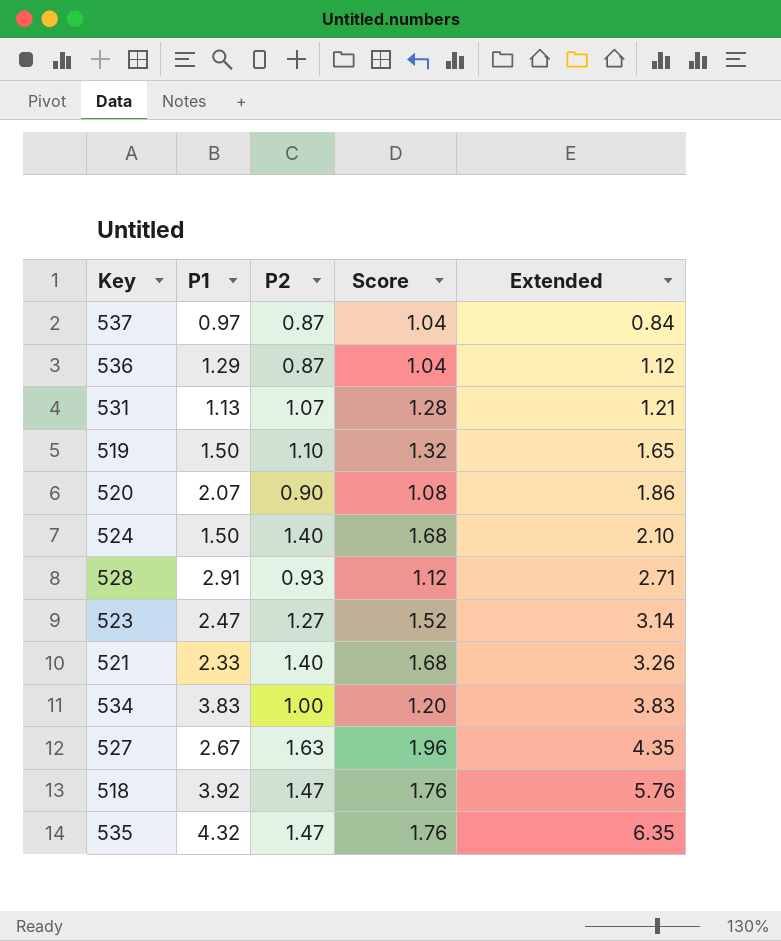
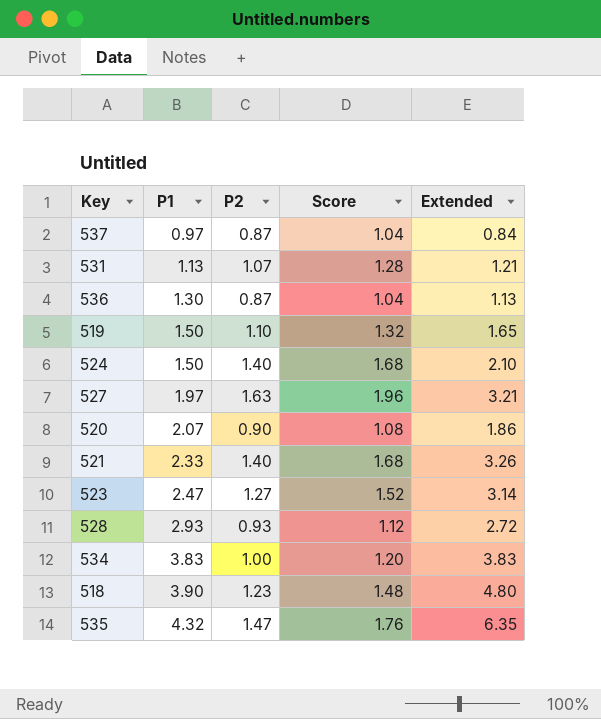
row order: Extended ascending -> P1 ascending
536 | P1: 1.29 -> 1.30
536 | Extended: 1.12 -> 1.13
527 | P1: 2.67 -> 1.97
527 | Extended: 4.35 -> 3.21
528 | P1: 2.91 -> 2.93
528 | Extended: 2.71 -> 2.72
518 | P1: 3.92 -> 3.90
518 | P2: 1.47 -> 1.23
518 | Score: 1.76 -> 1.48
518 | Extended: 5.76 -> 4.80

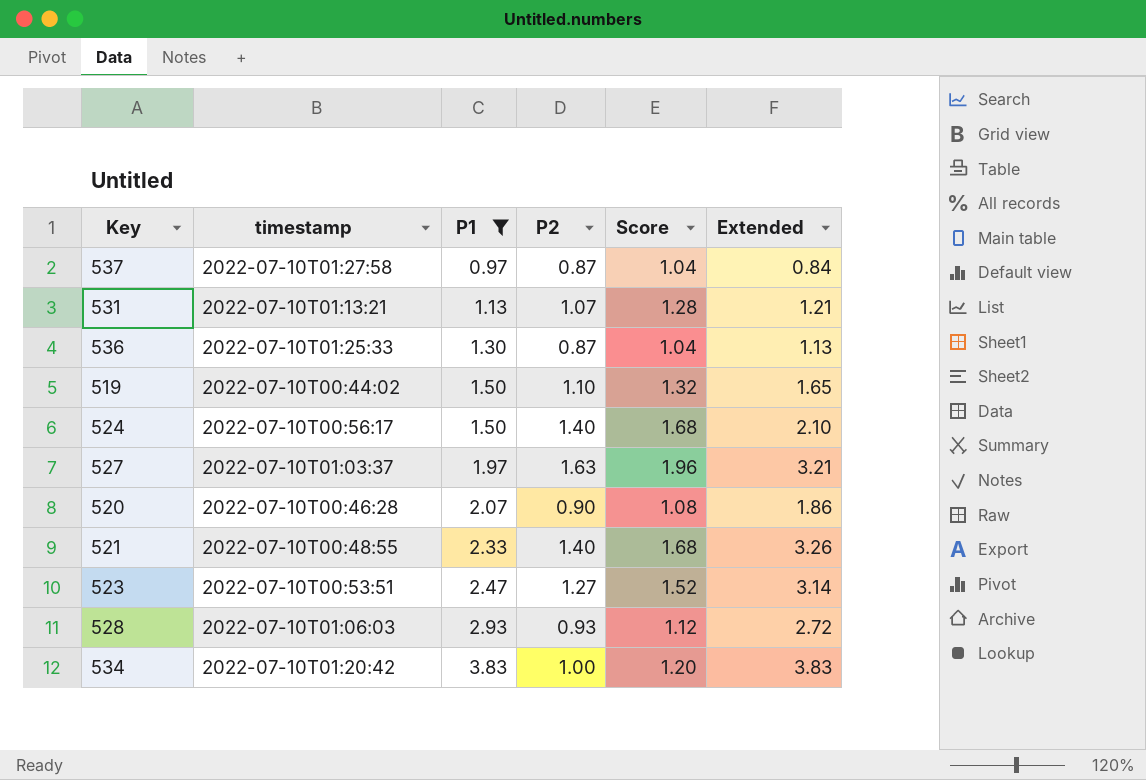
filter: none -> P1 <= 3.83
column timestamp | position: none -> 2

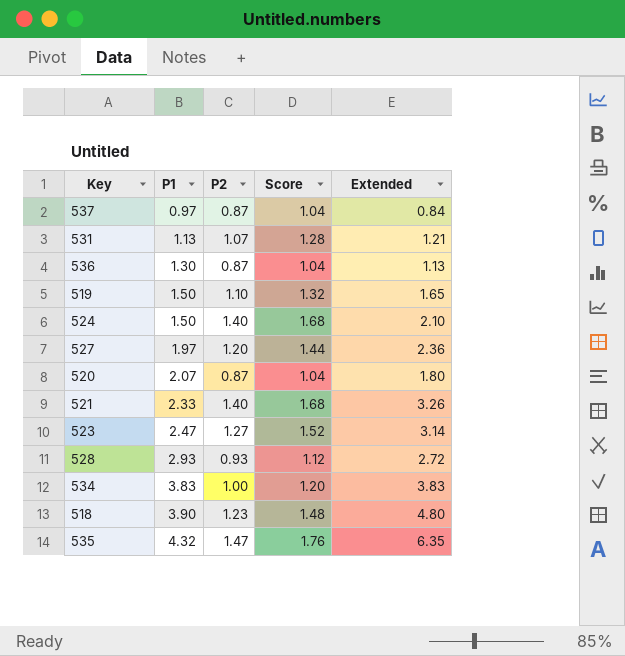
filter: P1 <= 3.83 -> none
column timestamp | position: 2 -> none
527 | P2: 1.63 -> 1.20
527 | Score: 1.96 -> 1.44
527 | Extended: 3.21 -> 2.36
520 | P2: 0.90 -> 0.87
520 | Score: 1.08 -> 1.04
520 | Extended: 1.86 -> 1.80

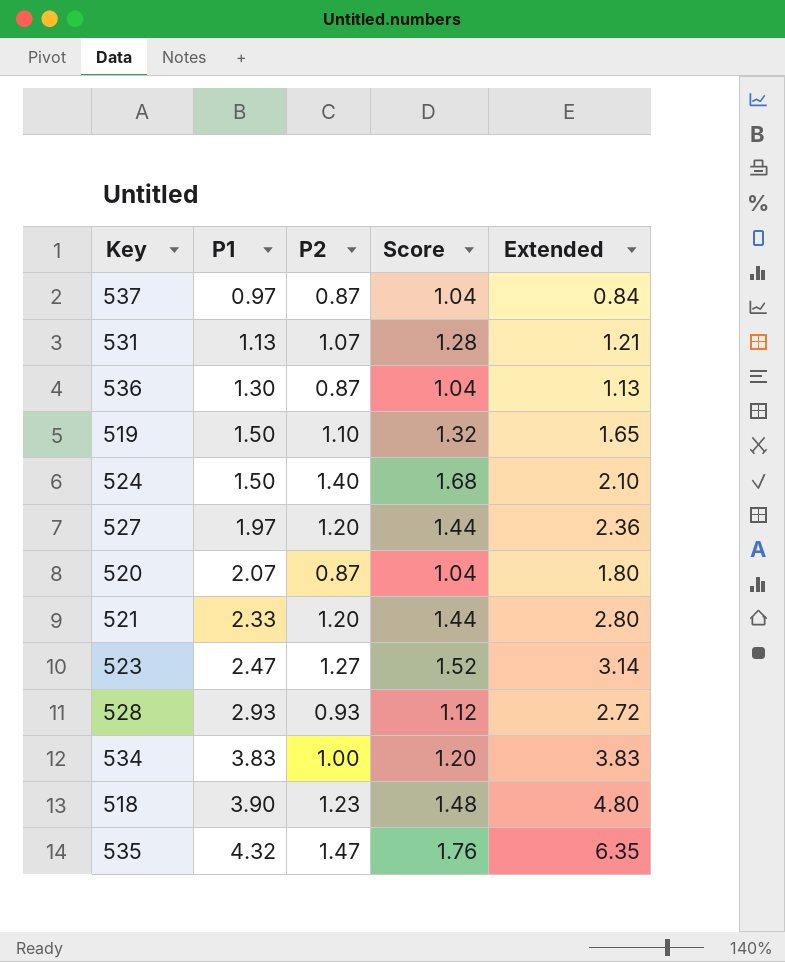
521 | P2: 1.40 -> 1.20
521 | Score: 1.68 -> 1.44
521 | Extended: 3.26 -> 2.80

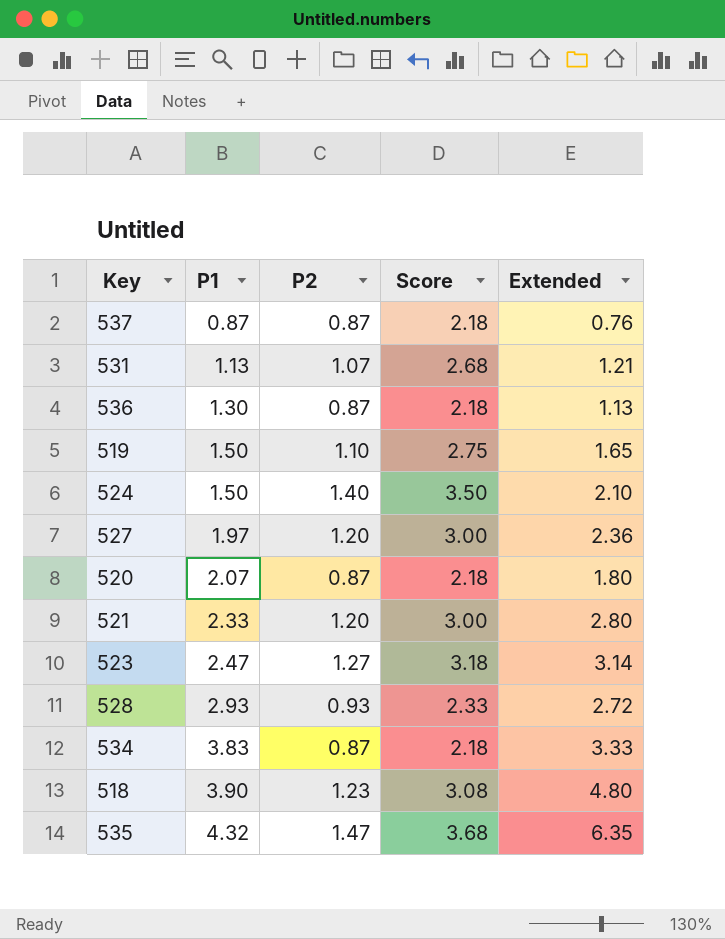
column Score | formula: [P2] * 1.2 -> [P2] * 2.5
537 | P1: 0.97 -> 0.87
537 | Extended: 0.84 -> 0.76
534 | P2: 1.00 -> 0.87
534 | Extended: 3.83 -> 3.33

